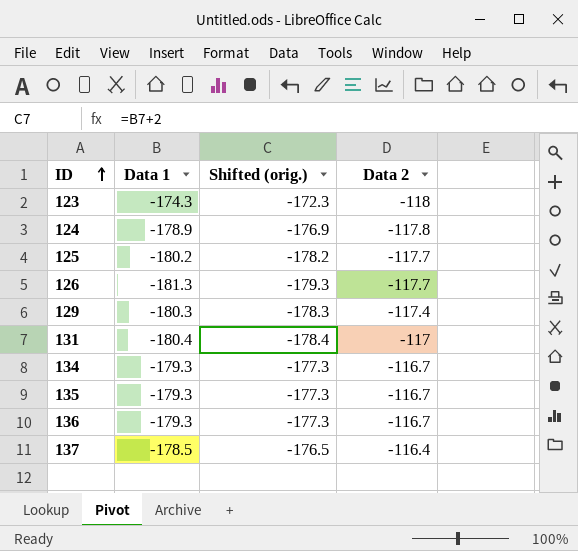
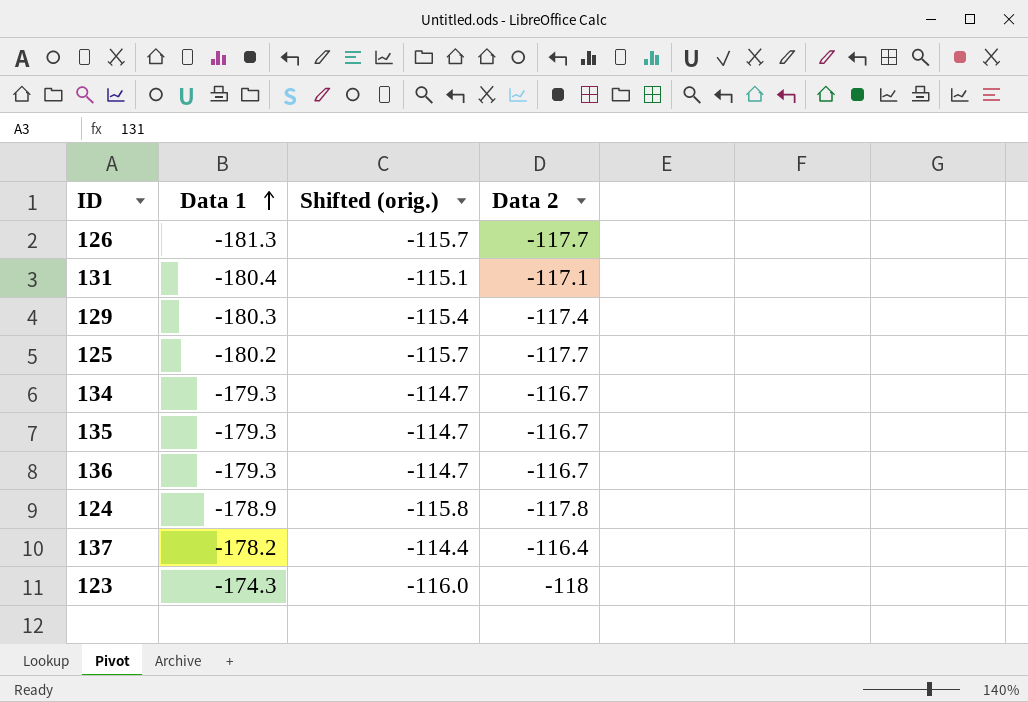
row order: ID ascending -> Data 1 ascending
column Shifted (orig.) | formula: [Data 1] + 2 -> [Data 2] + 2
131 | Data 2: -117 -> -117.1
137 | Data 1: -178.5 -> -178.2

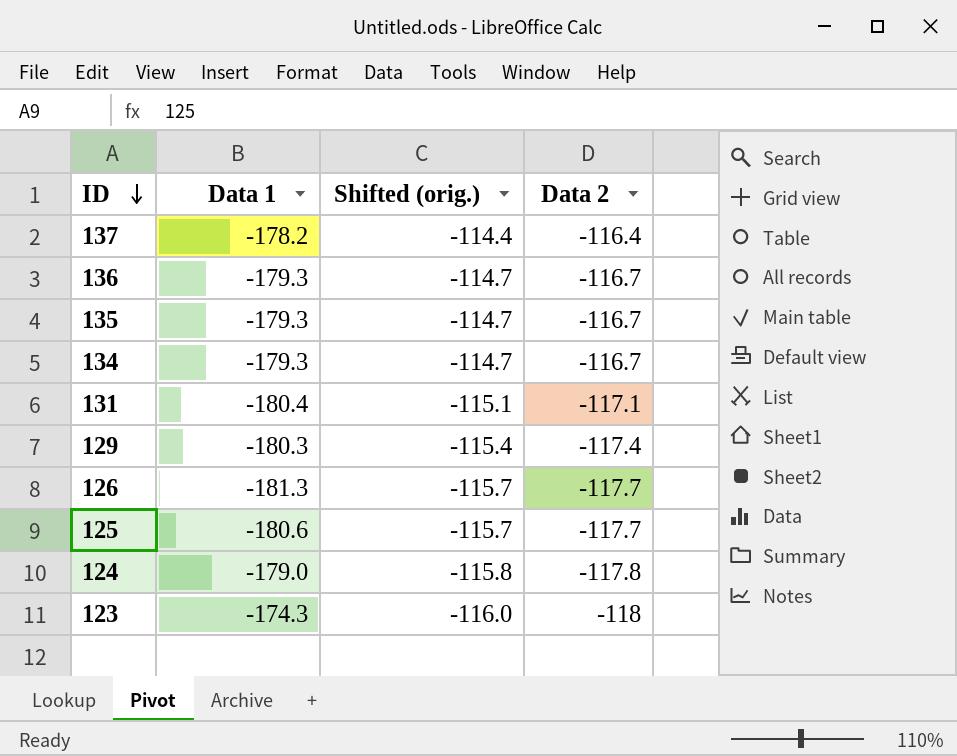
row order: Data 1 ascending -> ID descending
125 | Data 1: -180.2 -> -180.6
124 | Data 1: -178.9 -> -179.0

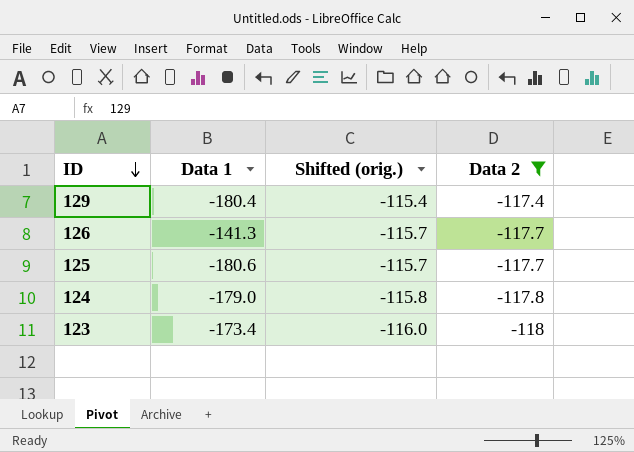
filter: none -> Data 2 <= -117.4
129 | Data 1: -180.3 -> -180.4
126 | Data 1: -181.3 -> -141.3
123 | Data 1: -174.3 -> -173.4

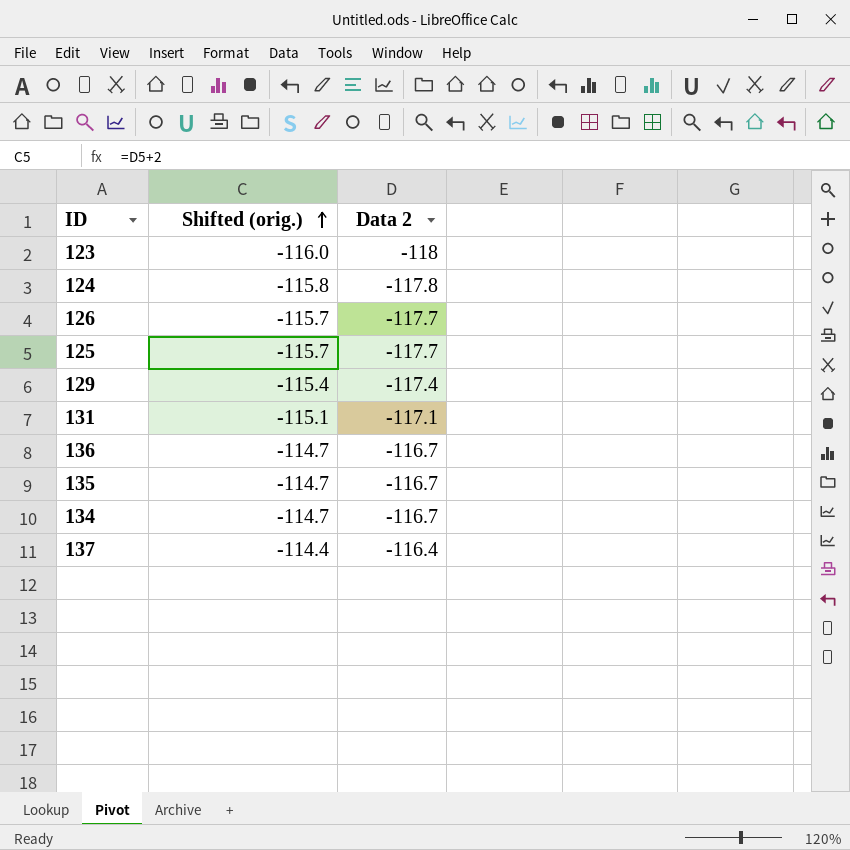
filter: Data 2 <= -117.4 -> none
row order: ID descending -> Shifted (orig.) ascending
column Data 1 | position: 2 -> none

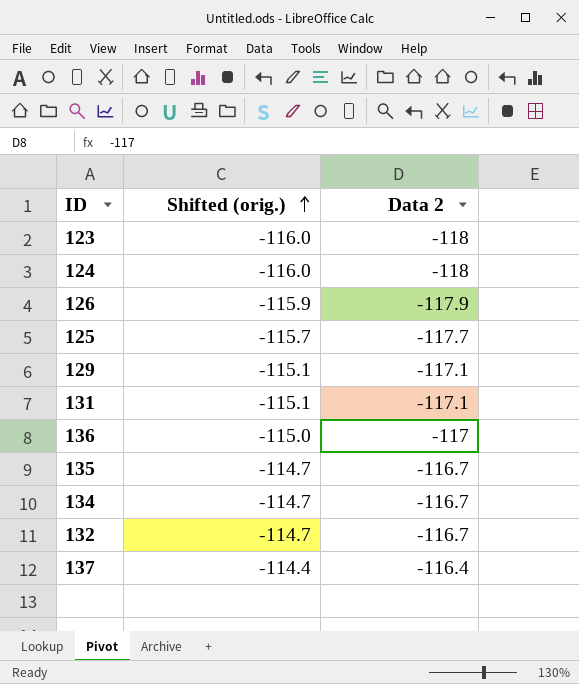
124 | Shifted (orig.): -115.8 -> -116.0
124 | Data 2: -117.8 -> -118
126 | Shifted (orig.): -115.7 -> -115.9
126 | Data 2: -117.7 -> -117.9
129 | Shifted (orig.): -115.4 -> -115.1
129 | Data 2: -117.4 -> -117.1
136 | Shifted (orig.): -114.7 -> -115.0
136 | Data 2: -116.7 -> -117
row 132: none -> -114.7 | -116.7

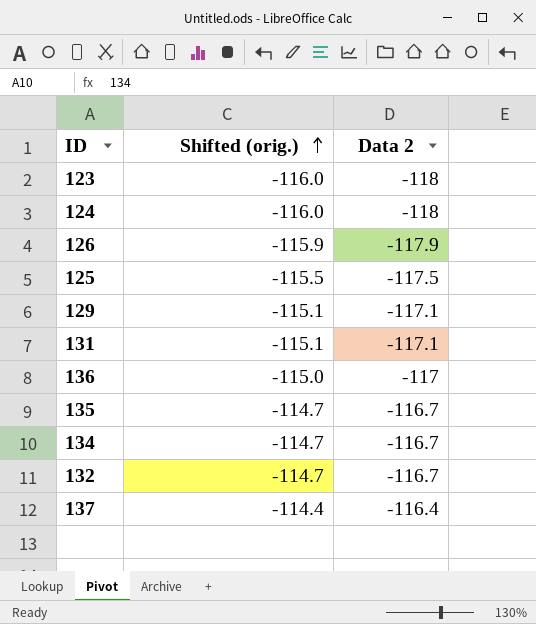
125 | Shifted (orig.): -115.7 -> -115.5
125 | Data 2: -117.7 -> -117.5

